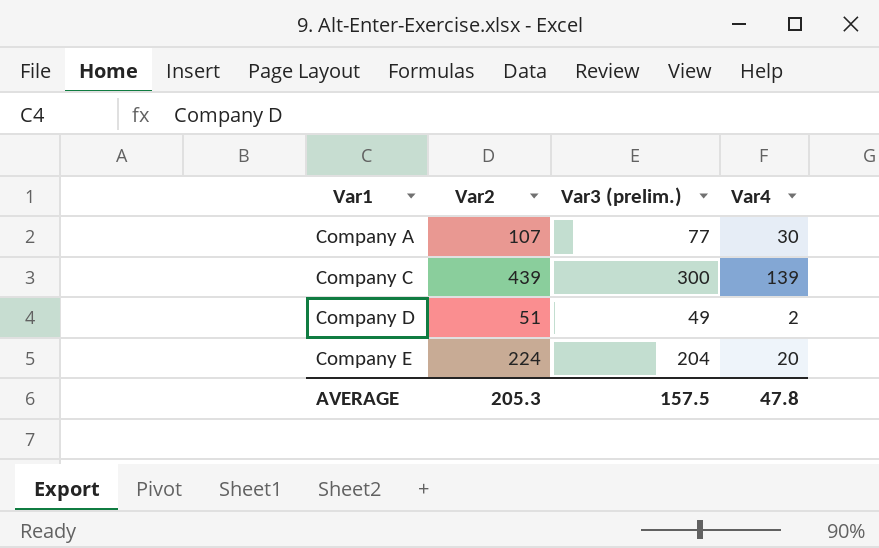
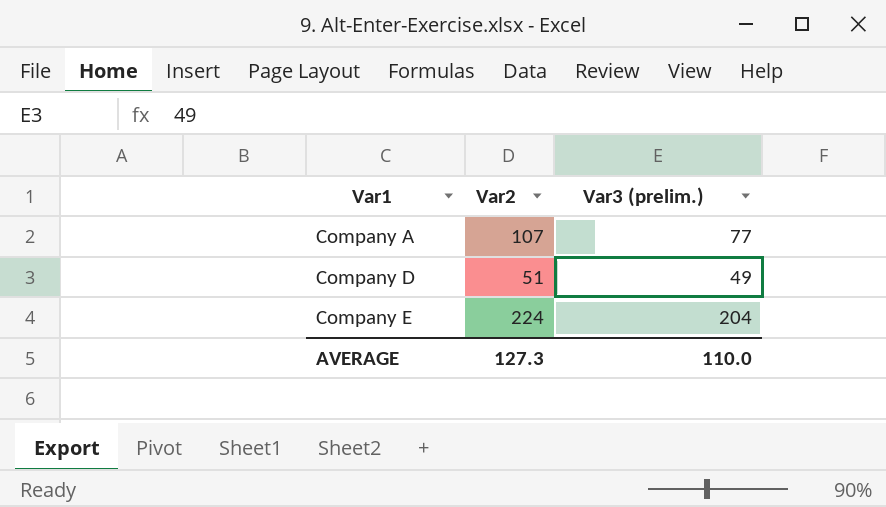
column Var4 | formula: [Var2] - [Var3 (prelim.)] -> none
row Company C: 439 | 300 | 139 -> none
AVERAGE | Var2: 205.3 -> 127.3
AVERAGE | Var3 (prelim.): 157.5 -> 110.0

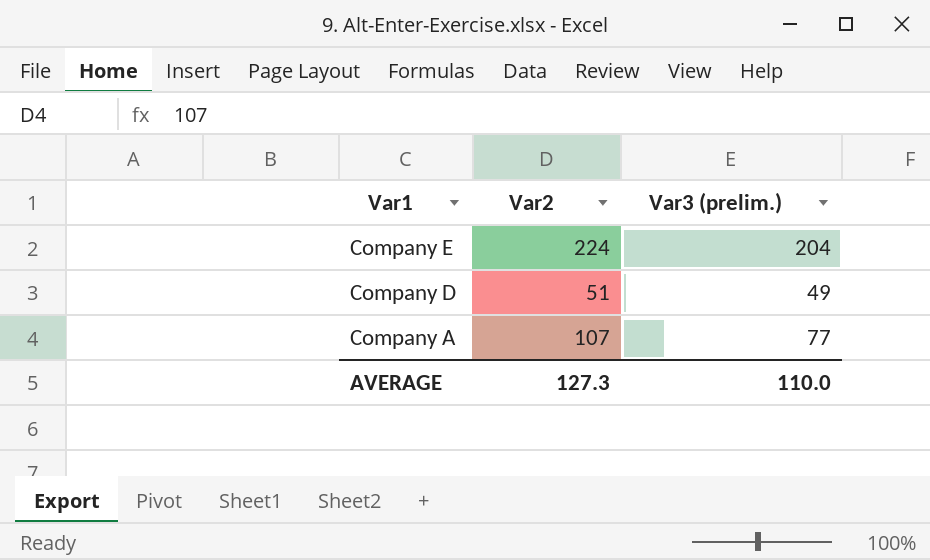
row order: Var1 ascending -> Var1 descending

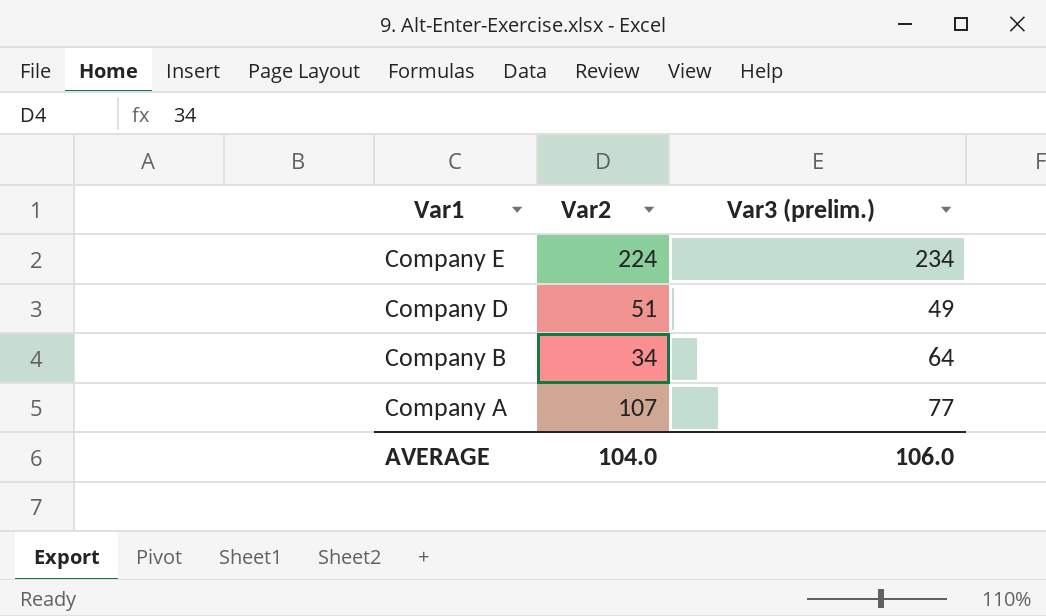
Company E | Var3 (prelim.): 204 -> 234
row Company B: none -> 34 | 64
AVERAGE | Var2: 127.3 -> 104.0
AVERAGE | Var3 (prelim.): 110.0 -> 106.0

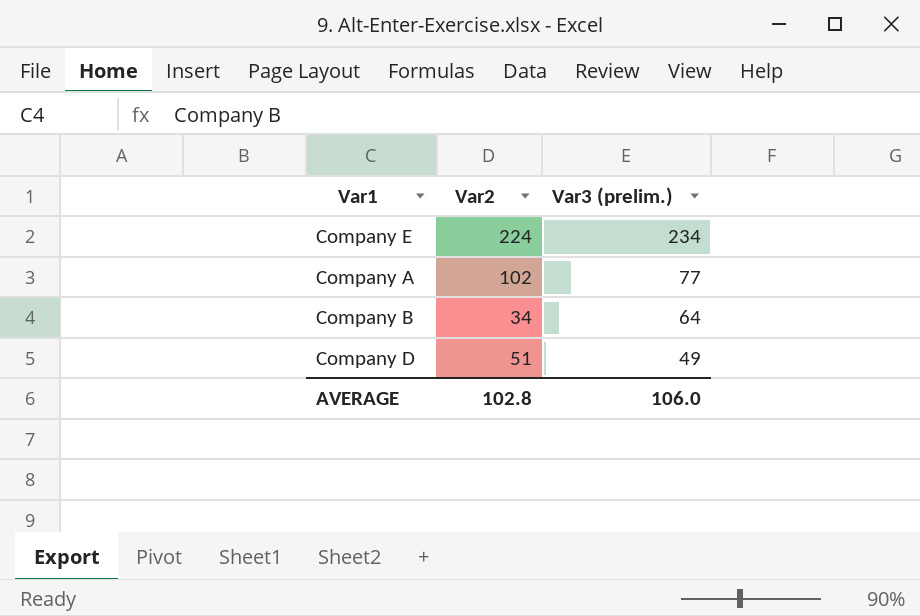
row order: Var1 descending -> Var3 (prelim.) descending
Company A | Var2: 107 -> 102
AVERAGE | Var2: 104.0 -> 102.8

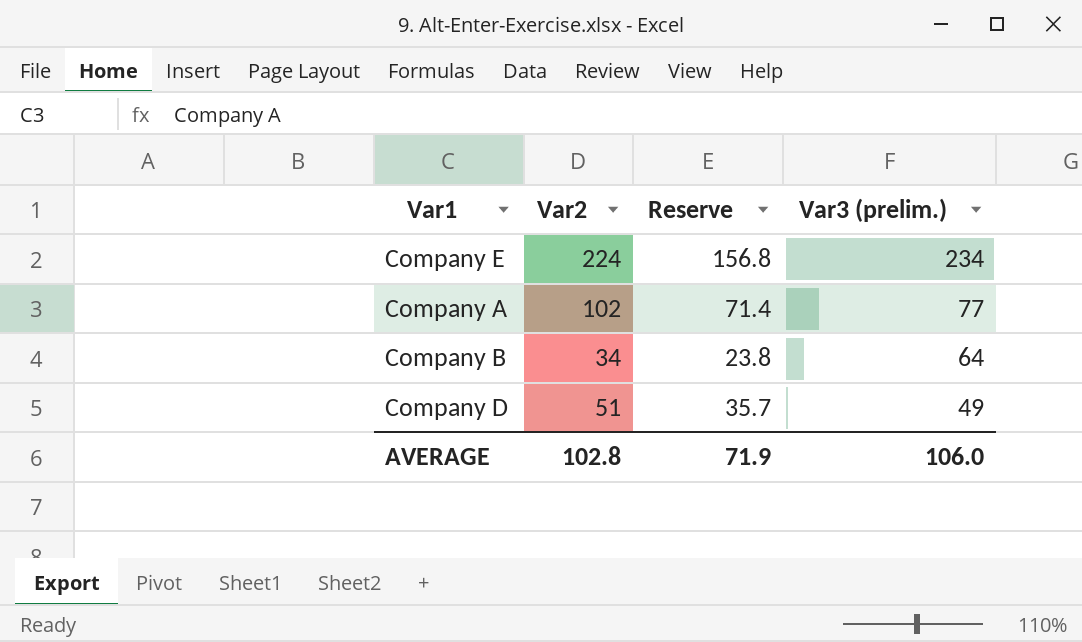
column Reserve | formula: none -> [Var2] * 0.7

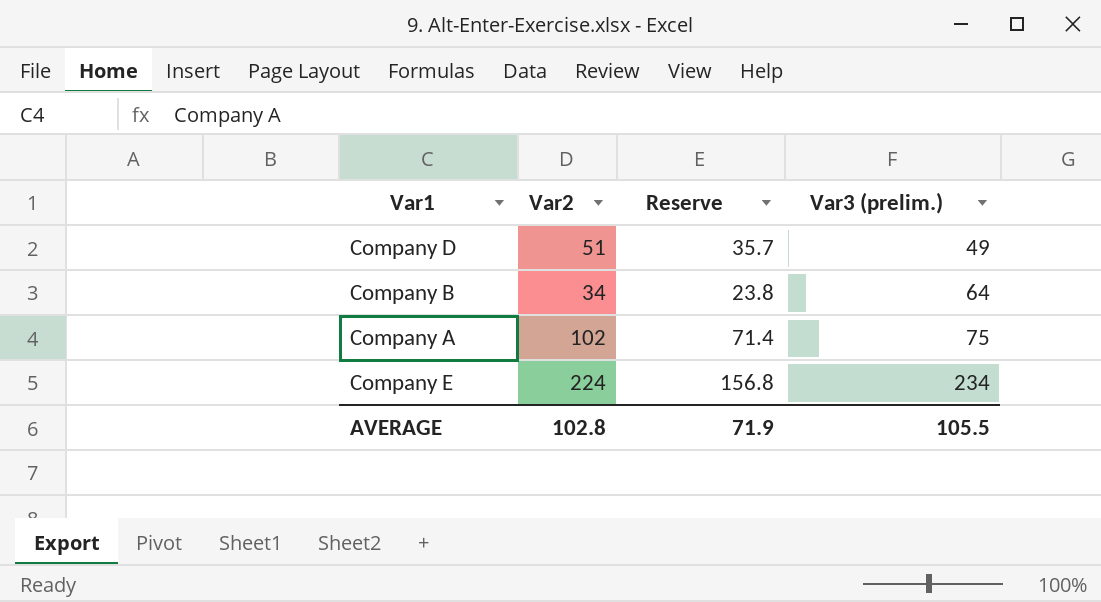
row order: Var3 (prelim.) descending -> Var3 (prelim.) ascending
Company A | Var3 (prelim.): 77 -> 75
AVERAGE | Var3 (prelim.): 106.0 -> 105.5

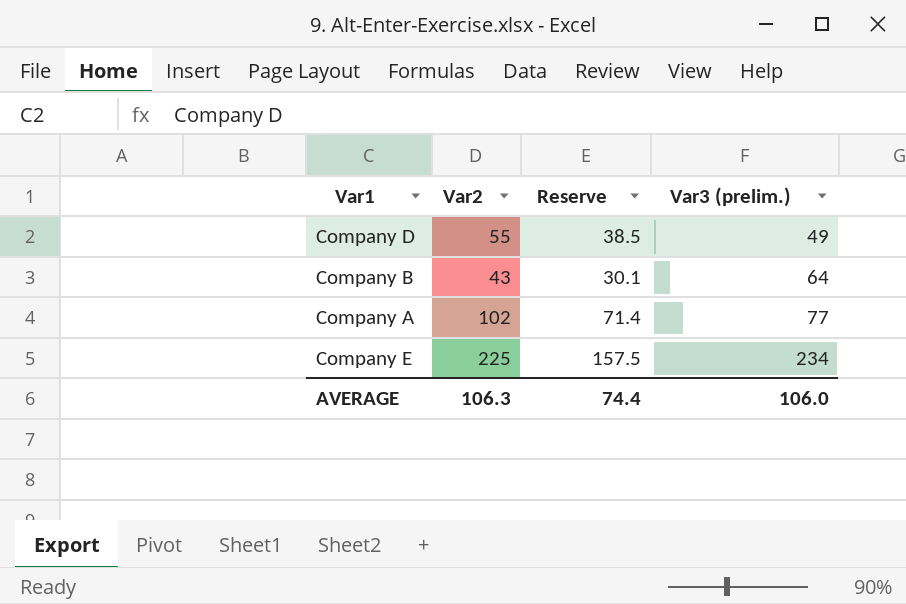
Company D | Var2: 51 -> 55
Company D | Reserve: 35.7 -> 38.5
Company B | Var2: 34 -> 43
Company B | Reserve: 23.8 -> 30.1
Company A | Var3 (prelim.): 75 -> 77
Company E | Var2: 224 -> 225
Company E | Reserve: 156.8 -> 157.5
AVERAGE | Var2: 102.8 -> 106.3
AVERAGE | Reserve: 71.9 -> 74.4
AVERAGE | Var3 (prelim.): 105.5 -> 106.0

